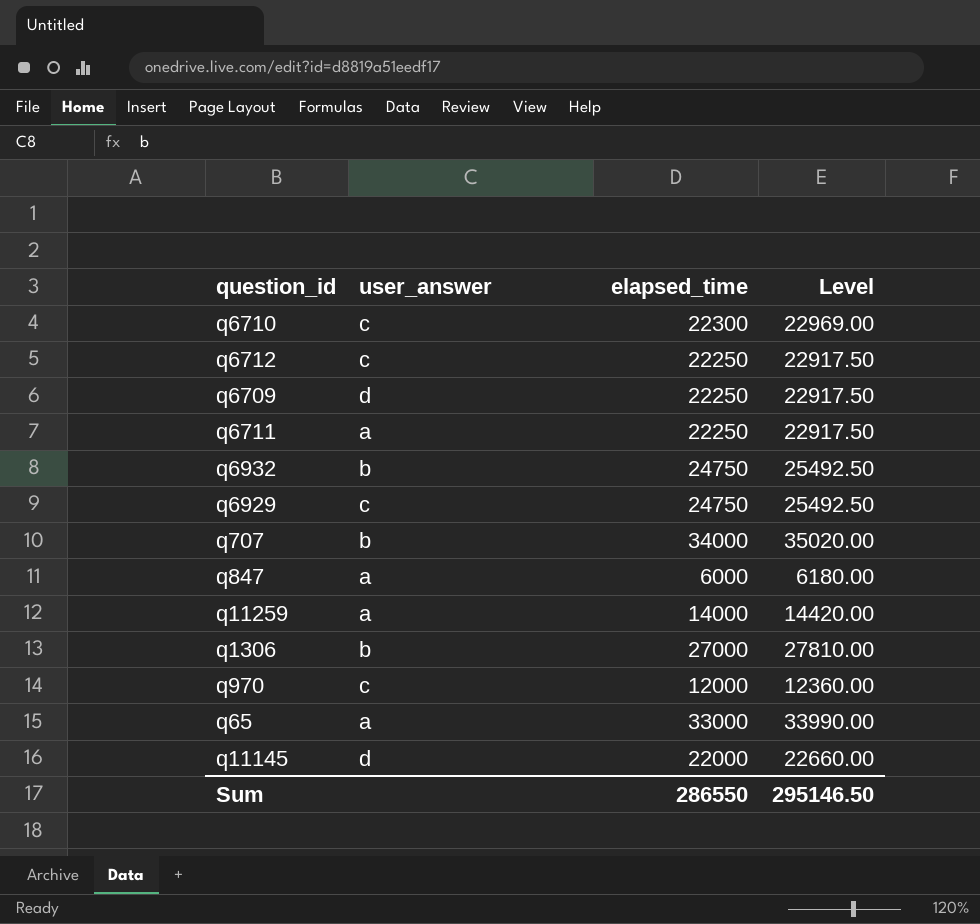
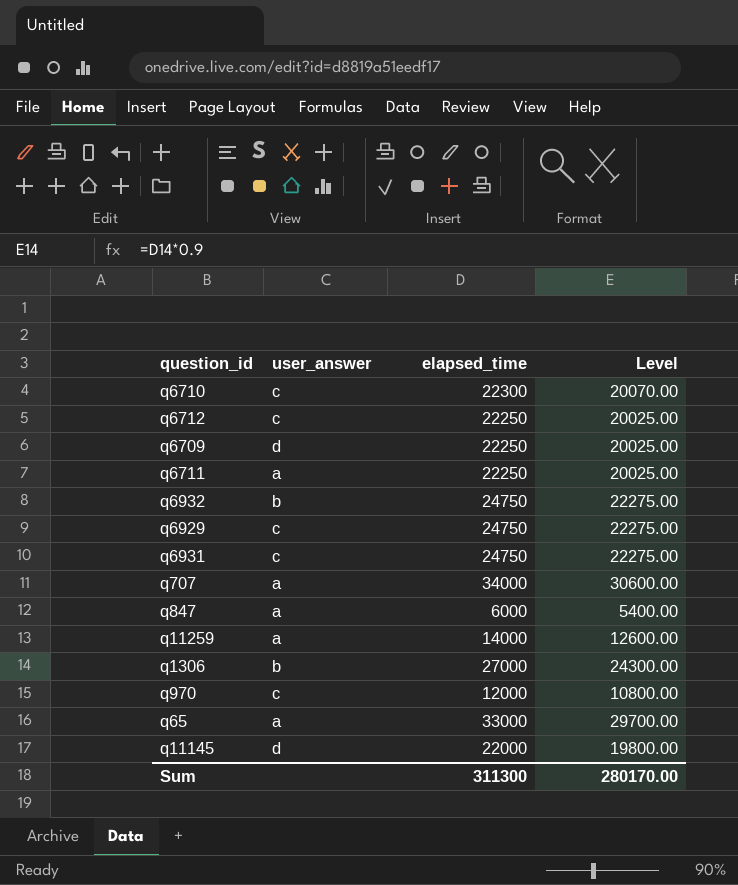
column Level | formula: [elapsed_time] * 1.03 -> [elapsed_time] * 0.9
row q6931: none -> c | 24750 | 22275.00
q707 | user_answer: b -> a
Sum | elapsed_time: 286550 -> 311300
Sum | Level: 295146.50 -> 280170.00

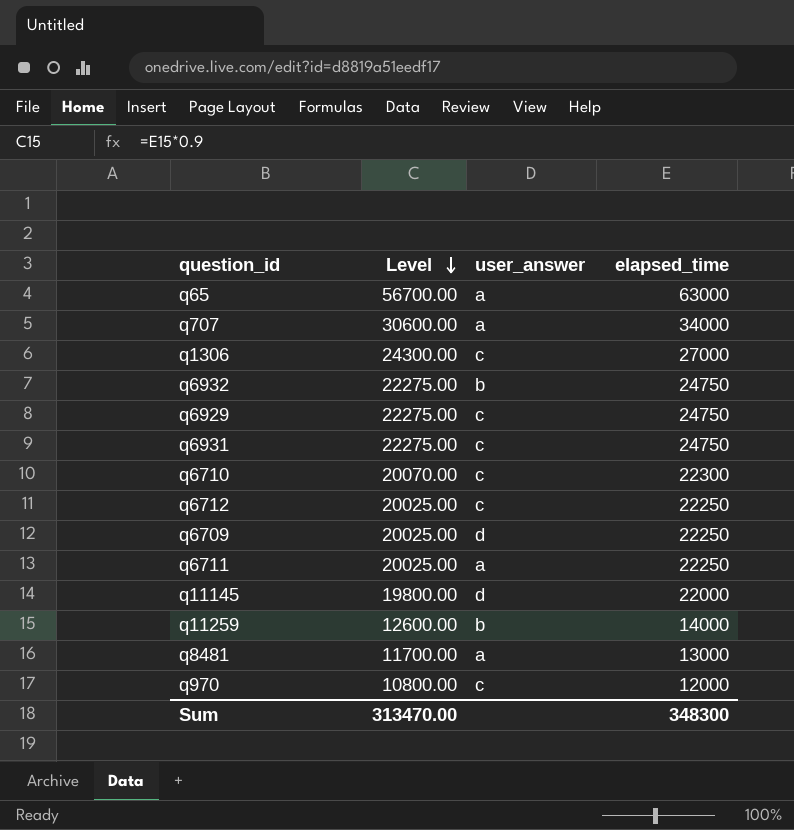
row order: none -> Level descending
column Level | position: 4 -> 2
row q847: a | 6000 | 5400.00 -> none
q65 | Level: 29700.00 -> 56700.00
q65 | elapsed_time: 33000 -> 63000
q1306 | user_answer: b -> c
q11259 | user_answer: a -> b
row q8481: none -> 11700.00 | a | 13000
Sum | Level: 280170.00 -> 313470.00
Sum | elapsed_time: 311300 -> 348300

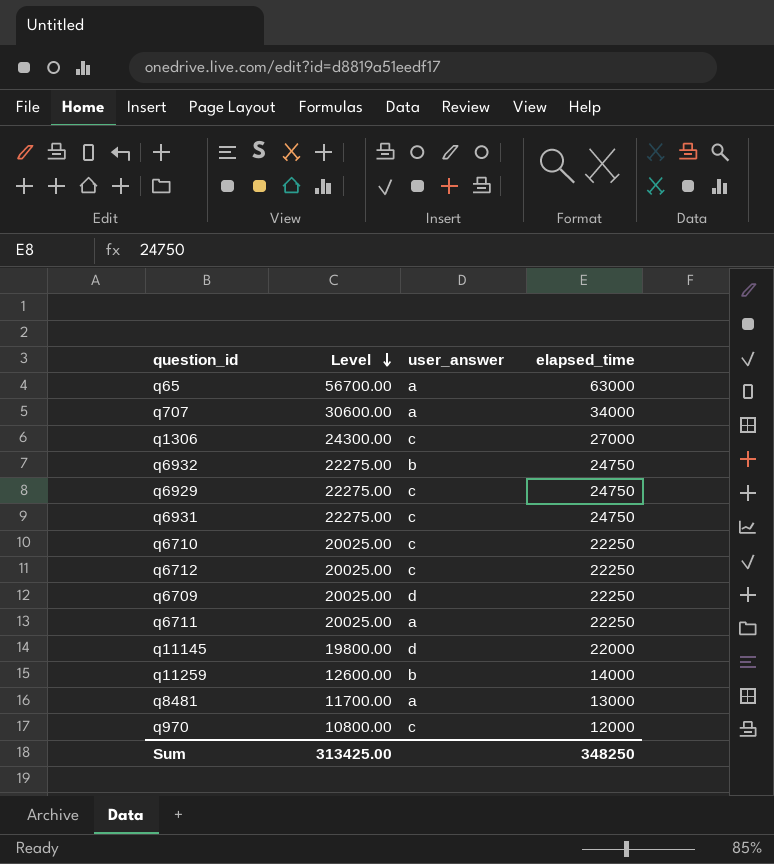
q6710 | Level: 20070.00 -> 20025.00
q6710 | elapsed_time: 22300 -> 22250
Sum | Level: 313470.00 -> 313425.00
Sum | elapsed_time: 348300 -> 348250

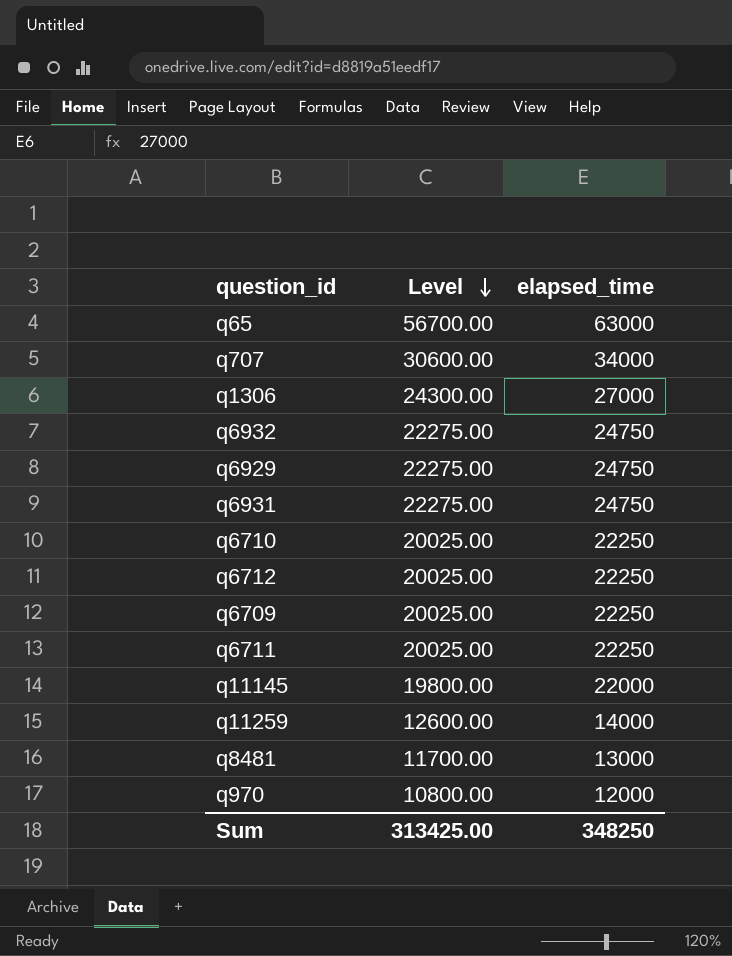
column user_answer | position: 3 -> none

